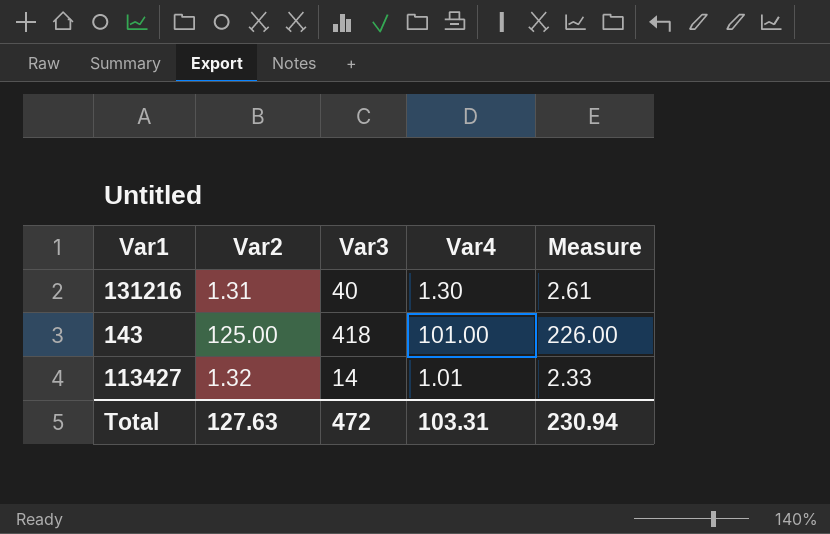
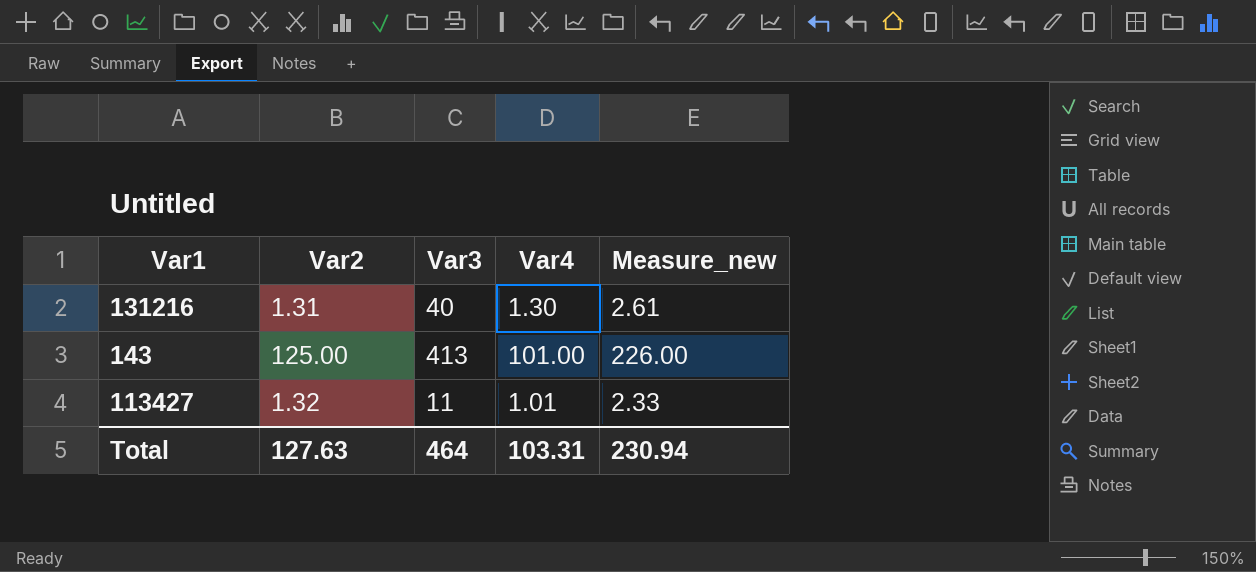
column name: Measure -> Measure_new
143 | Var3: 418 -> 413
113427 | Var3: 14 -> 11
Total | Var3: 472 -> 464

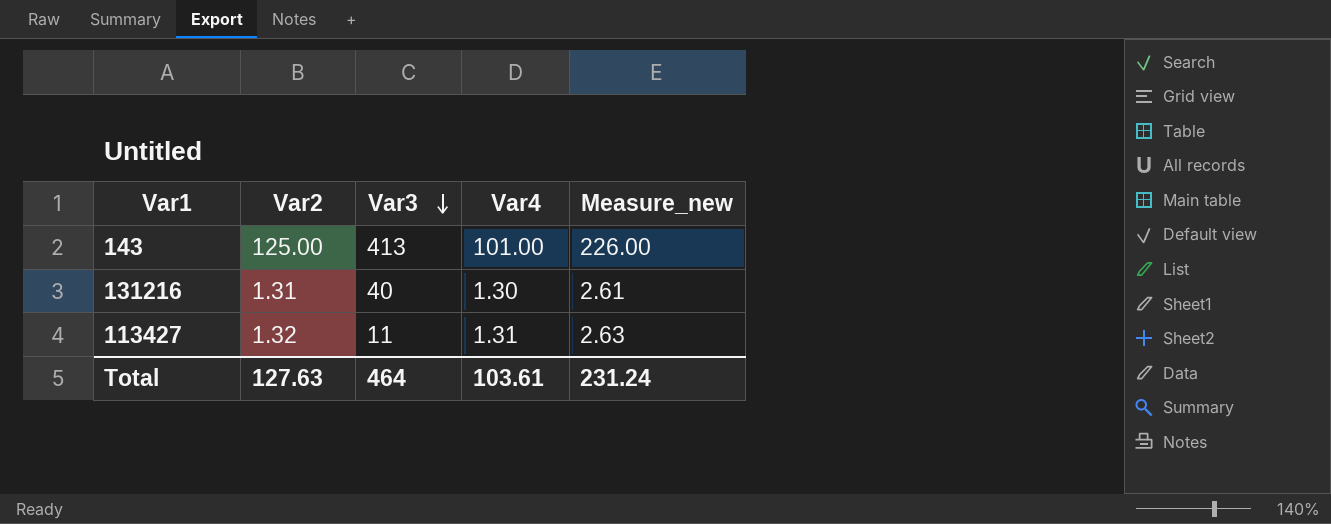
row order: none -> Var3 descending
113427 | Var4: 1.01 -> 1.31
113427 | Measure_new: 2.33 -> 2.63
Total | Var4: 103.31 -> 103.61
Total | Measure_new: 230.94 -> 231.24

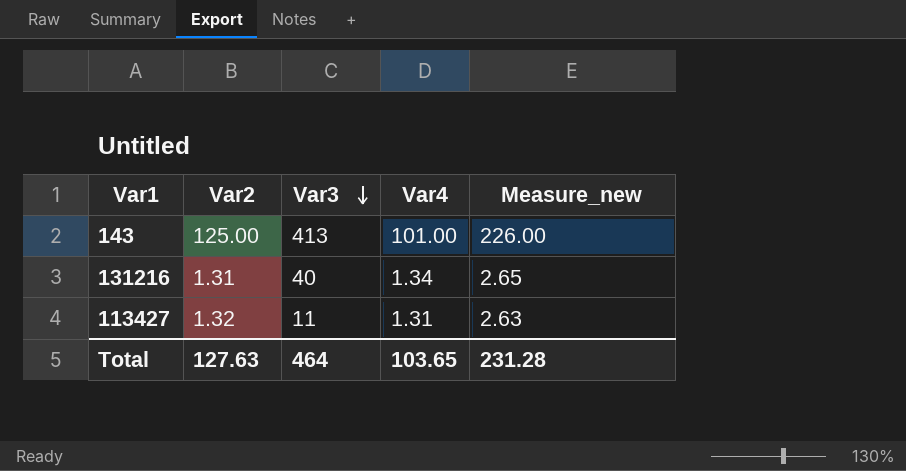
131216 | Var4: 1.30 -> 1.34
131216 | Measure_new: 2.61 -> 2.65
Total | Var4: 103.61 -> 103.65
Total | Measure_new: 231.24 -> 231.28

